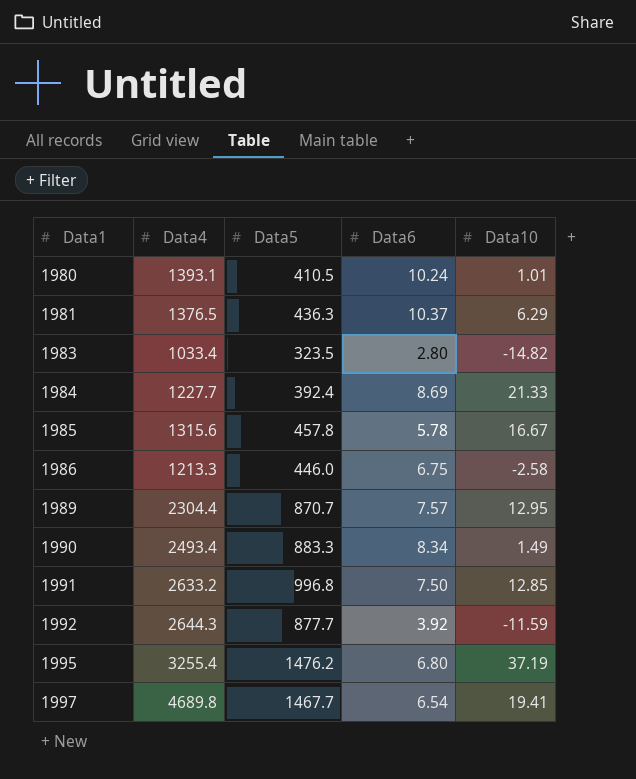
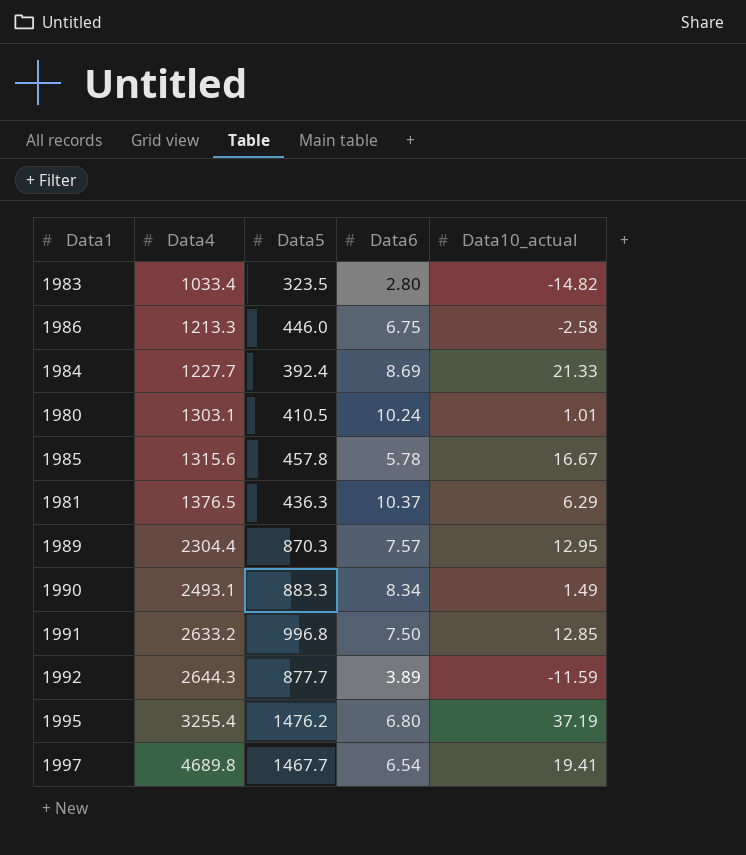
row order: Data1 ascending -> Data4 ascending
column name: Data10 -> Data10_actual
1980 | Data4: 1393.1 -> 1303.1
1989 | Data5: 870.7 -> 870.3
1990 | Data4: 2493.4 -> 2493.1
1992 | Data6: 3.92 -> 3.89

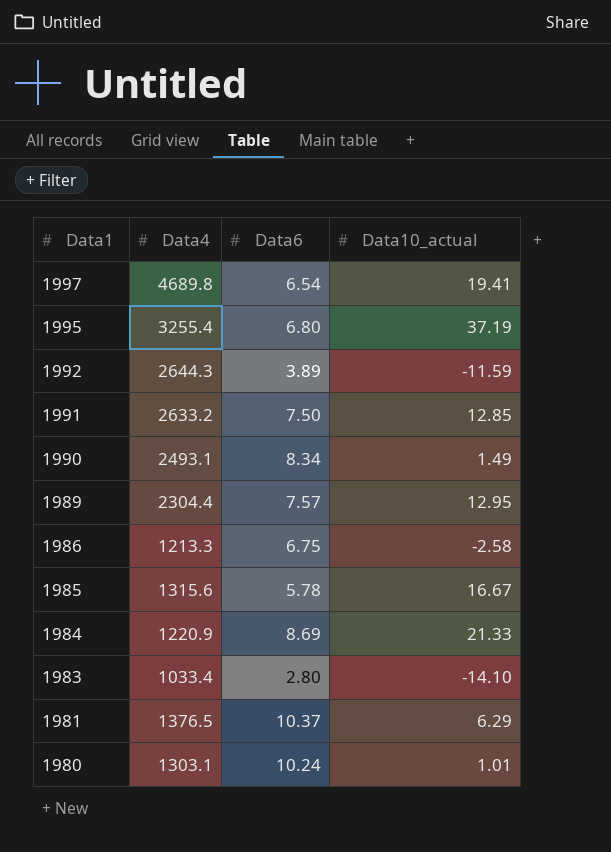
row order: Data4 ascending -> Data1 descending
column Data5 | position: 3 -> none
1984 | Data4: 1227.7 -> 1220.9
1983 | Data10_actual: -14.82 -> -14.10

